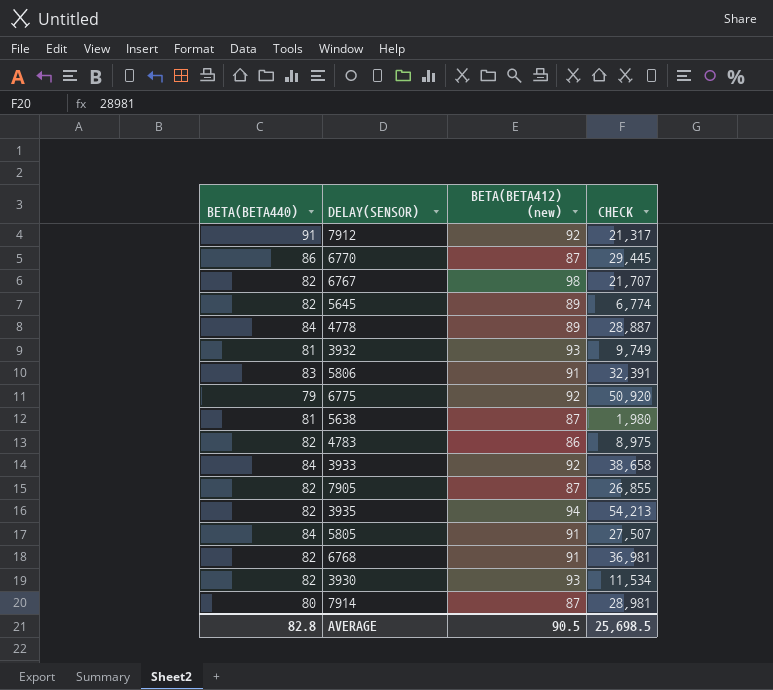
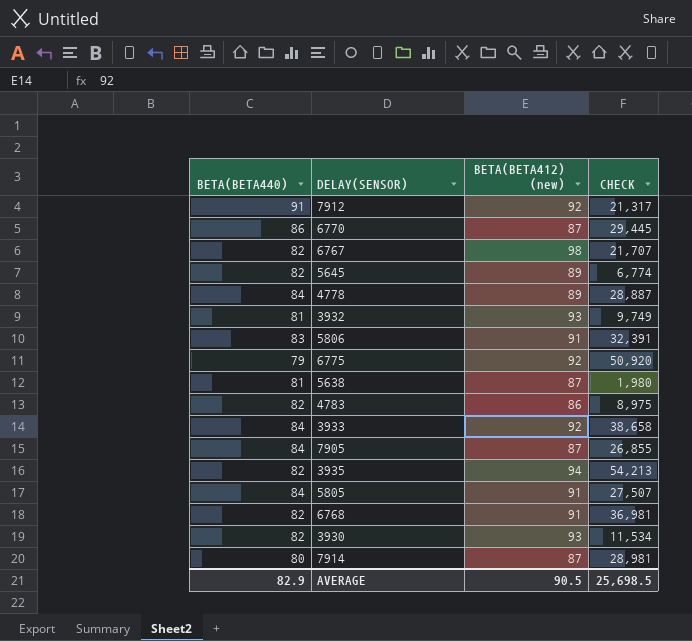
7905 | BETA(BETA440): 82 -> 84
AVERAGE | BETA(BETA440): 82.8 -> 82.9

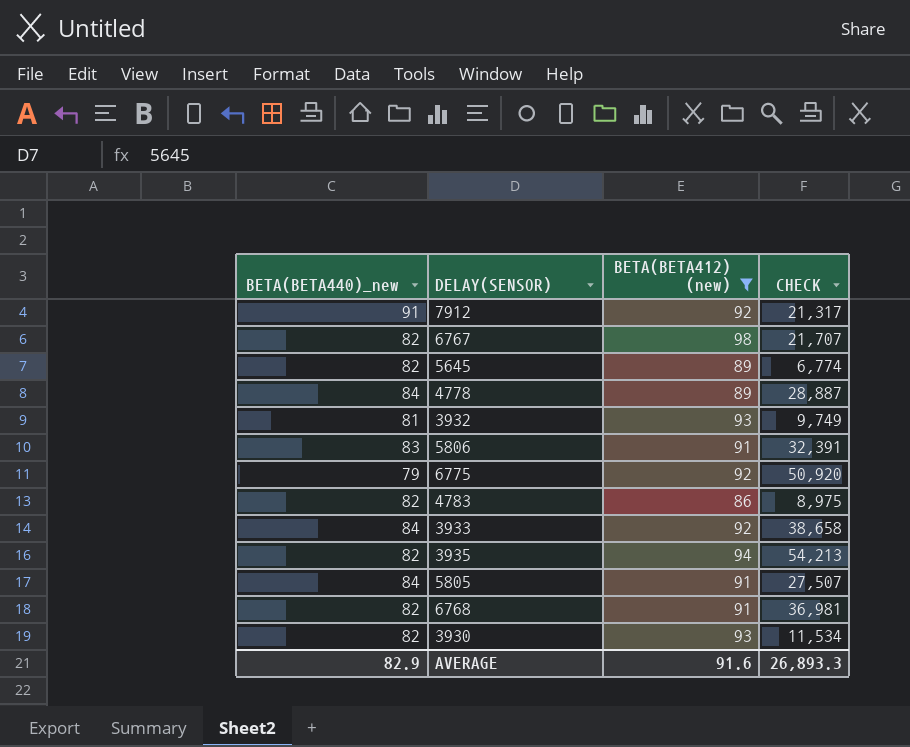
filter: none -> BETA(BETA412) (new) != 87
column name: BETA(BETA440) -> BETA(BETA440)_new
AVERAGE | BETA(BETA412) (new): 90.5 -> 91.6
AVERAGE | CHECK: 25,698.5 -> 26,893.3

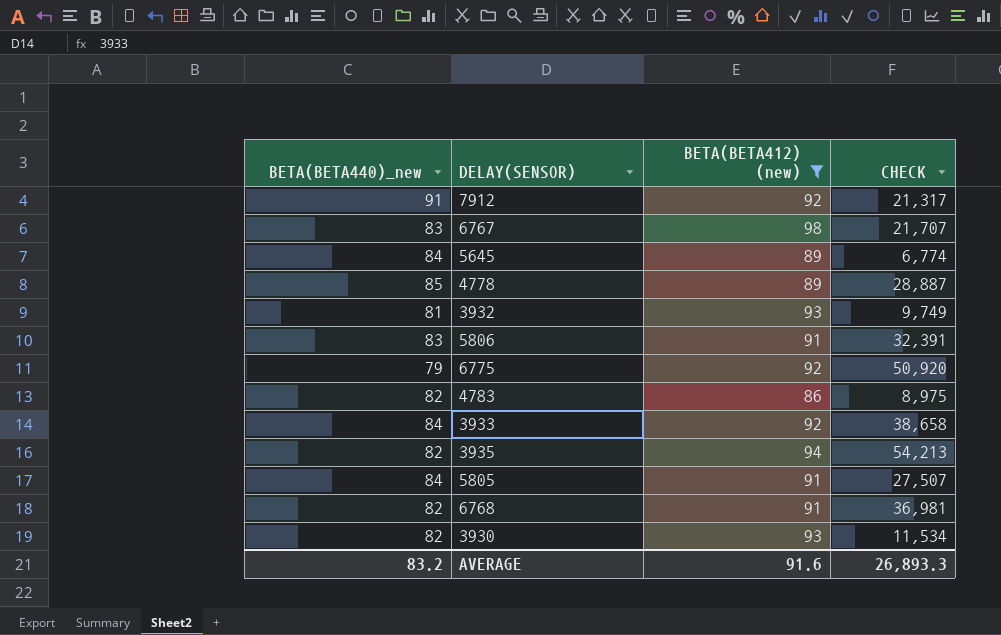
6767 | BETA(BETA440)_new: 82 -> 83
5645 | BETA(BETA440)_new: 82 -> 84
4778 | BETA(BETA440)_new: 84 -> 85
AVERAGE | BETA(BETA440)_new: 82.9 -> 83.2

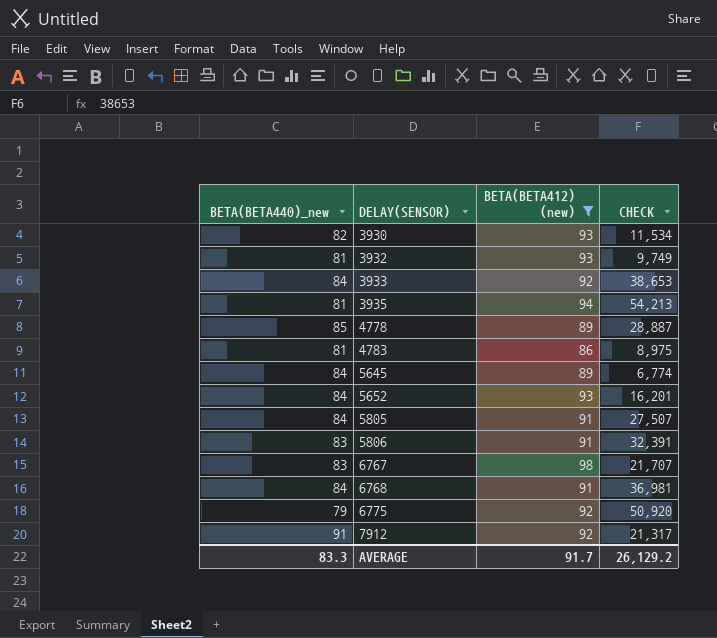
row order: none -> DELAY(SENSOR) ascending
3933 | CHECK: 38,658 -> 38,653
3935 | BETA(BETA440)_new: 82 -> 81
4783 | BETA(BETA440)_new: 82 -> 81
row 5652: none -> 84 | 93 | 16,201
6768 | BETA(BETA440)_new: 82 -> 84
AVERAGE | BETA(BETA440)_new: 83.2 -> 83.3
AVERAGE | BETA(BETA412) (new): 91.6 -> 91.7
AVERAGE | CHECK: 26,893.3 -> 26,129.2

